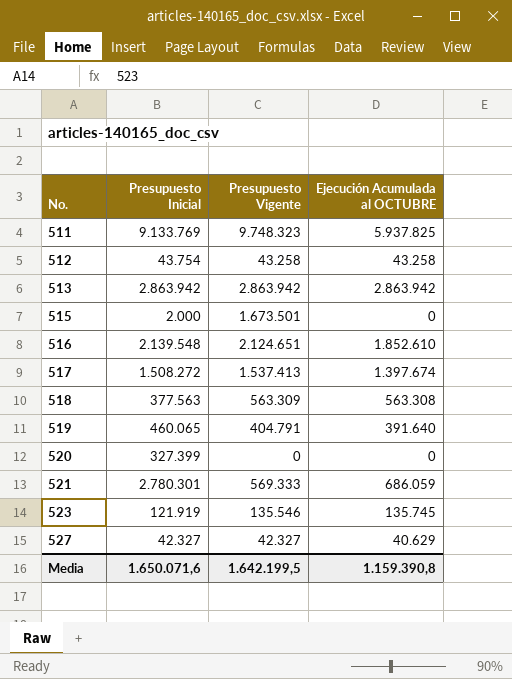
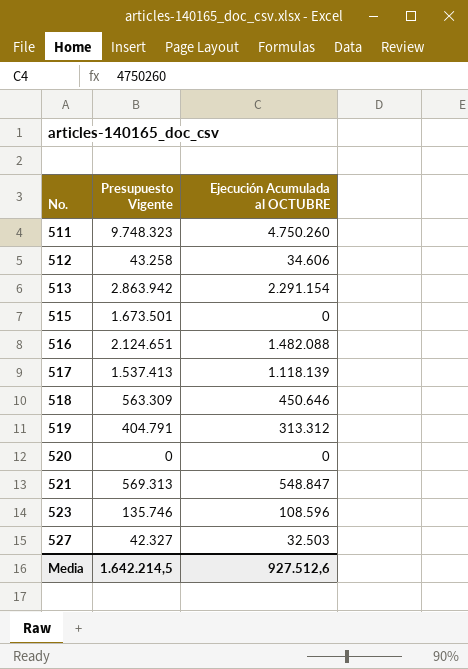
column Presupuesto Inicial | position: 2 -> none
511 | Ejecución Acumulada al OCTUBRE: 5.937.825 -> 4.750.260
512 | Ejecución Acumulada al OCTUBRE: 43.258 -> 34.606
513 | Ejecución Acumulada al OCTUBRE: 2.863.942 -> 2.291.154
516 | Ejecución Acumulada al OCTUBRE: 1.852.610 -> 1.482.088
517 | Ejecución Acumulada al OCTUBRE: 1.397.674 -> 1.118.139
518 | Ejecución Acumulada al OCTUBRE: 563.308 -> 450.646
519 | Ejecución Acumulada al OCTUBRE: 391.640 -> 313.312
521 | Presupuesto Vigente: 569.333 -> 569.313
521 | Ejecución Acumulada al OCTUBRE: 686.059 -> 548.847
523 | Presupuesto Vigente: 135.546 -> 135.746
523 | Ejecución Acumulada al OCTUBRE: 135.745 -> 108.596
527 | Ejecución Acumulada al OCTUBRE: 40.629 -> 32.503
Media | Presupuesto Vigente: 1.642.199,5 -> 1.642.214,5
Media | Ejecución Acumulada al OCTUBRE: 1.159.390,8 -> 927.512,6

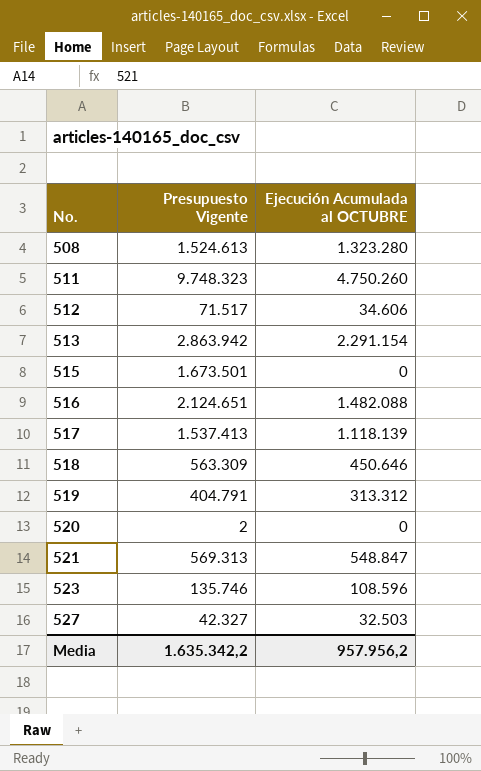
row 508: none -> 1.524.613 | 1.323.280
512 | Presupuesto Vigente: 43.258 -> 71.517
520 | Presupuesto Vigente: 0 -> 2
Media | Presupuesto Vigente: 1.642.214,5 -> 1.635.342,2
Media | Ejecución Acumulada al OCTUBRE: 927.512,6 -> 957.956,2

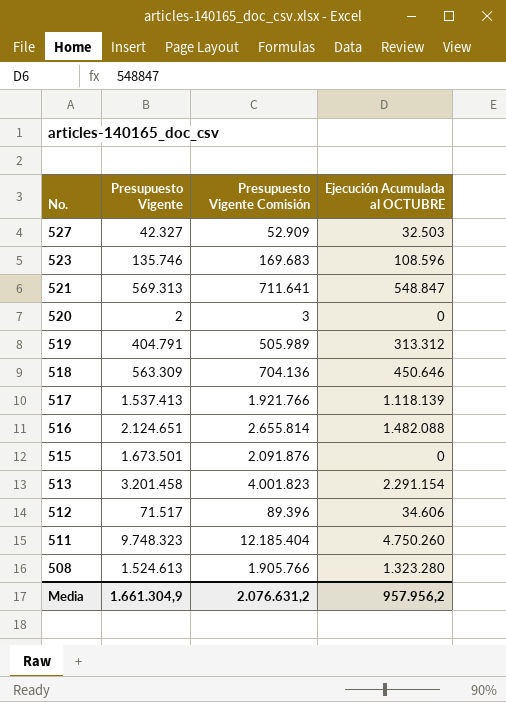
row order: No. ascending -> No. descending
column Presupuesto Vigente Comisión | formula: none -> [Presupuesto Vigente] * 1,25
513 | Presupuesto Vigente: 2.863.942 -> 3.201.458
Media | Presupuesto Vigente: 1.635.342,2 -> 1.661.304,9

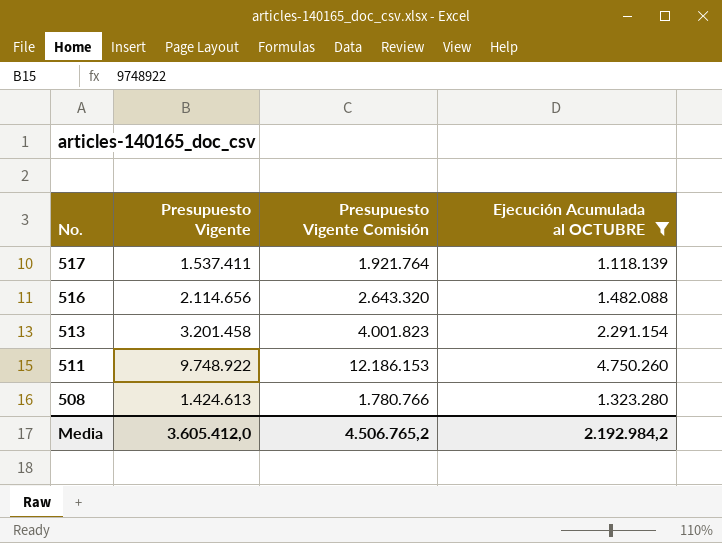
filter: none -> Ejecución Acumulada al OCTUBRE >= 1.118.139
517 | Presupuesto Vigente: 1.537.413 -> 1.537.411
517 | Presupuesto Vigente Comisión: 1.921.766 -> 1.921.764
516 | Presupuesto Vigente: 2.124.651 -> 2.114.656
516 | Presupuesto Vigente Comisión: 2.655.814 -> 2.643.320
511 | Presupuesto Vigente: 9.748.323 -> 9.748.922
511 | Presupuesto Vigente Comisión: 12.185.404 -> 12.186.153
508 | Presupuesto Vigente: 1.524.613 -> 1.424.613
508 | Presupuesto Vigente Comisión: 1.905.766 -> 1.780.766
Media | Presupuesto Vigente: 1.661.304,9 -> 3.605.412,0
Media | Presupuesto Vigente Comisión: 2.076.631,2 -> 4.506.765,2
Media | Ejecución Acumulada al OCTUBRE: 957.956,2 -> 2.192.984,2

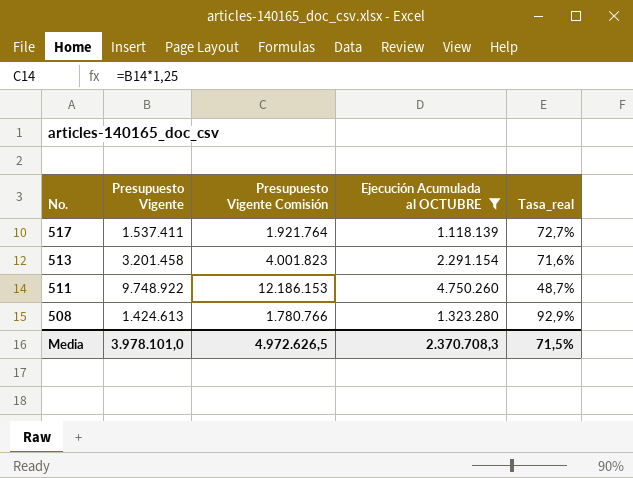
column Tasa_real | formula: none -> [Ejecución Acumulada al OCTUBRE] / [Presupuesto Vigente]
row 516: 2.114.656 | 2.643.320 | 1.482.088 -> none
Media | Presupuesto Vigente: 3.605.412,0 -> 3.978.101,0
Media | Presupuesto Vigente Comisión: 4.506.765,2 -> 4.972.626,5
Media | Ejecución Acumulada al OCTUBRE: 2.192.984,2 -> 2.370.708,3

